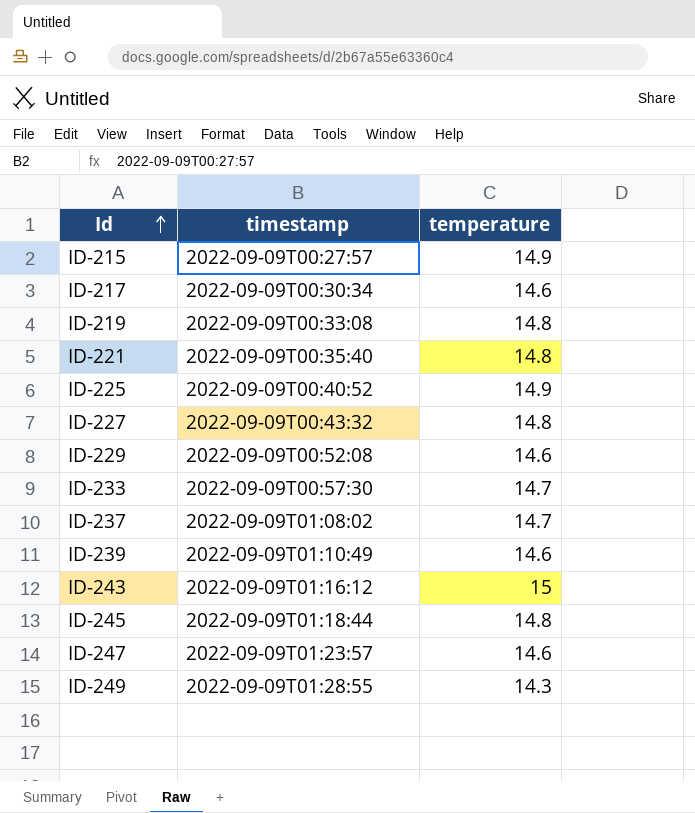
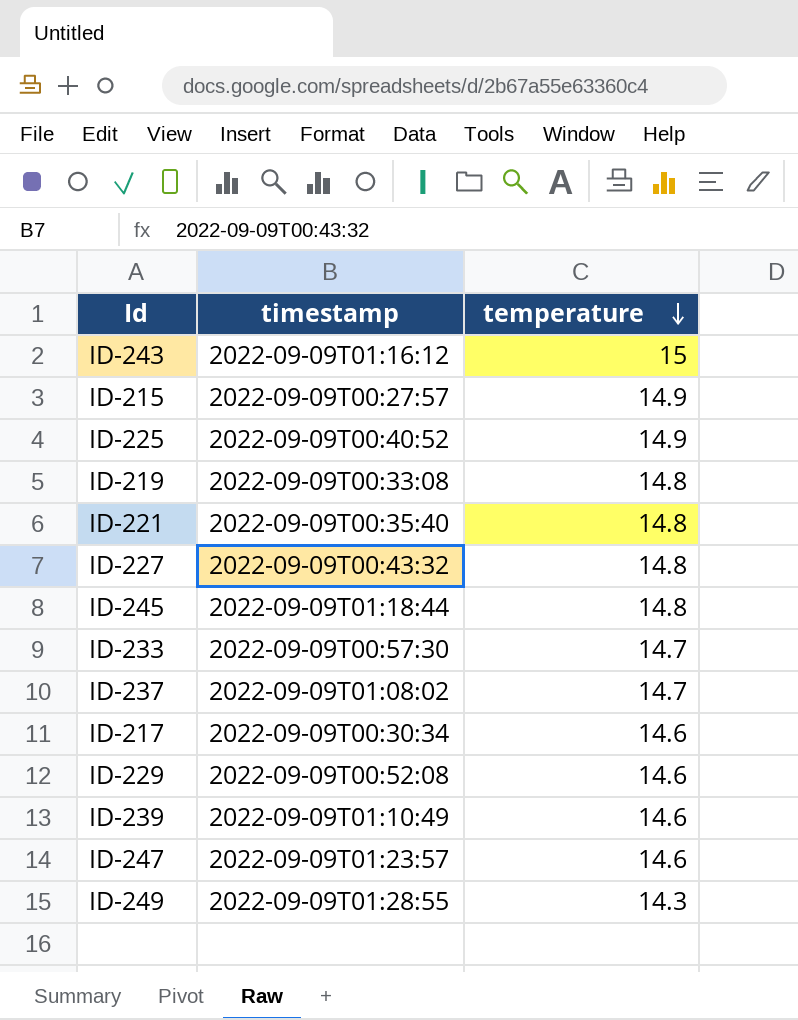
row order: Id ascending -> temperature descending

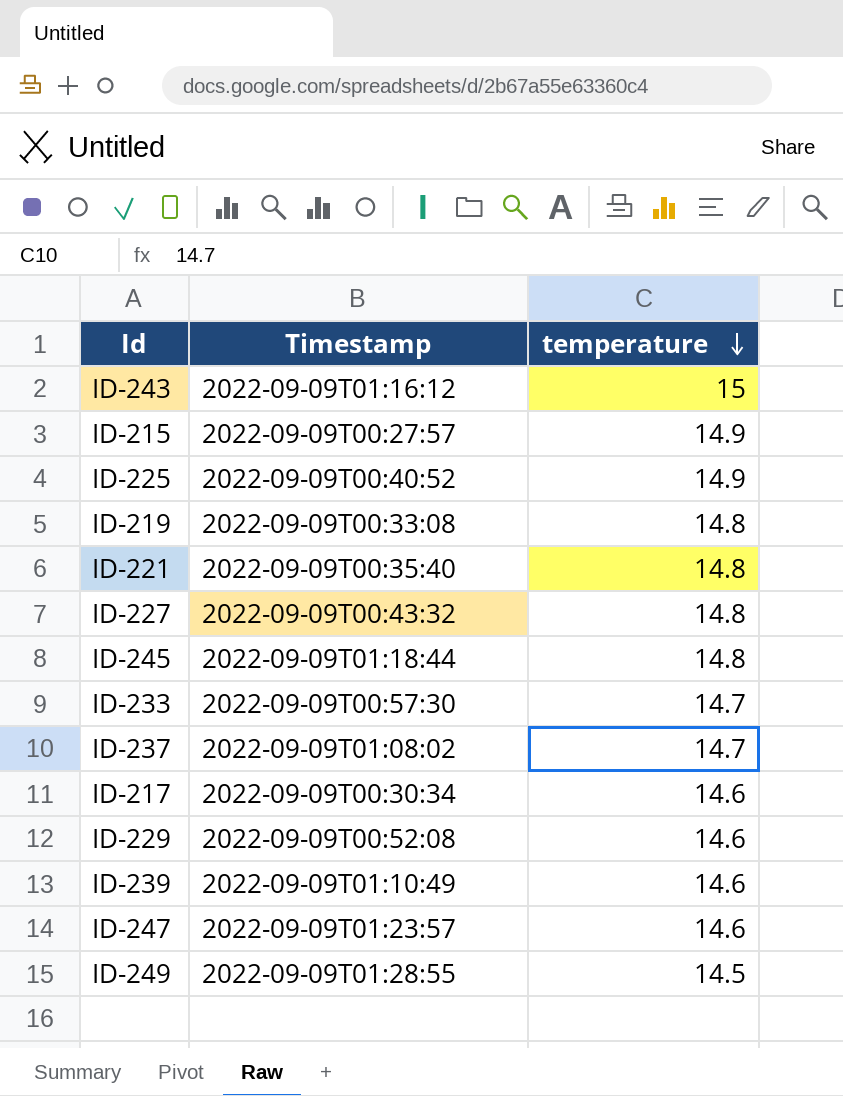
column name: timestamp -> Timestamp
ID-249 | temperature: 14.3 -> 14.5

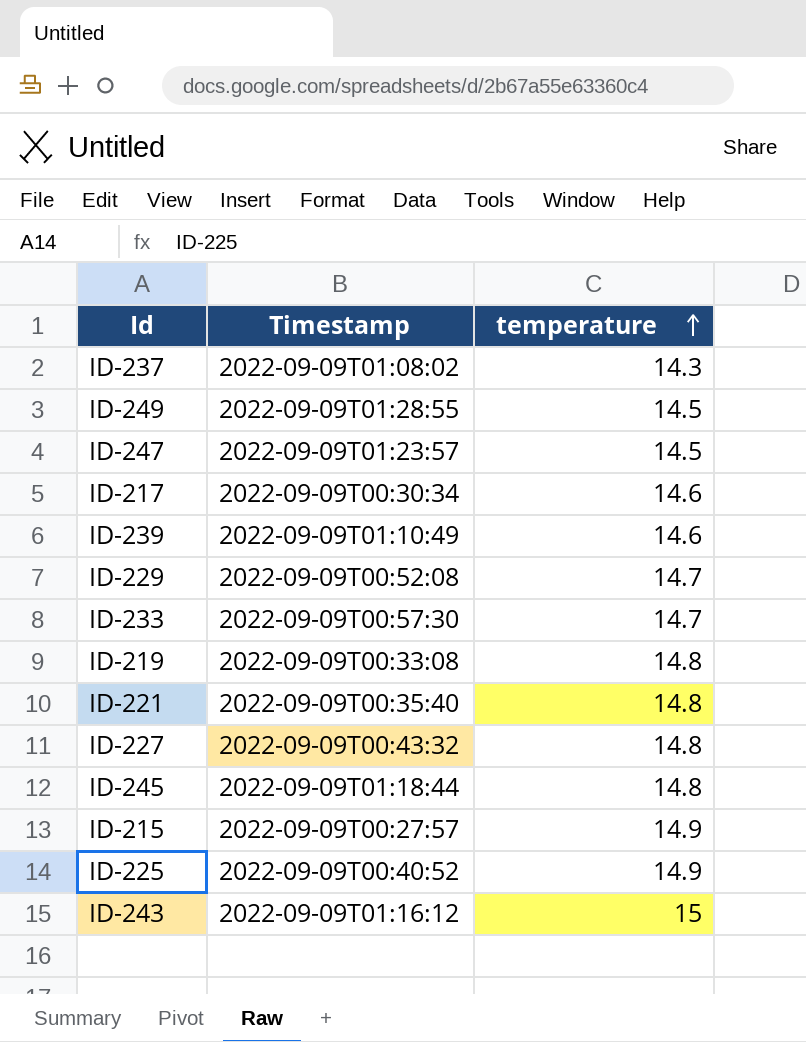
row order: temperature descending -> temperature ascending
ID-237 | temperature: 14.7 -> 14.3
ID-247 | temperature: 14.6 -> 14.5
ID-229 | temperature: 14.6 -> 14.7

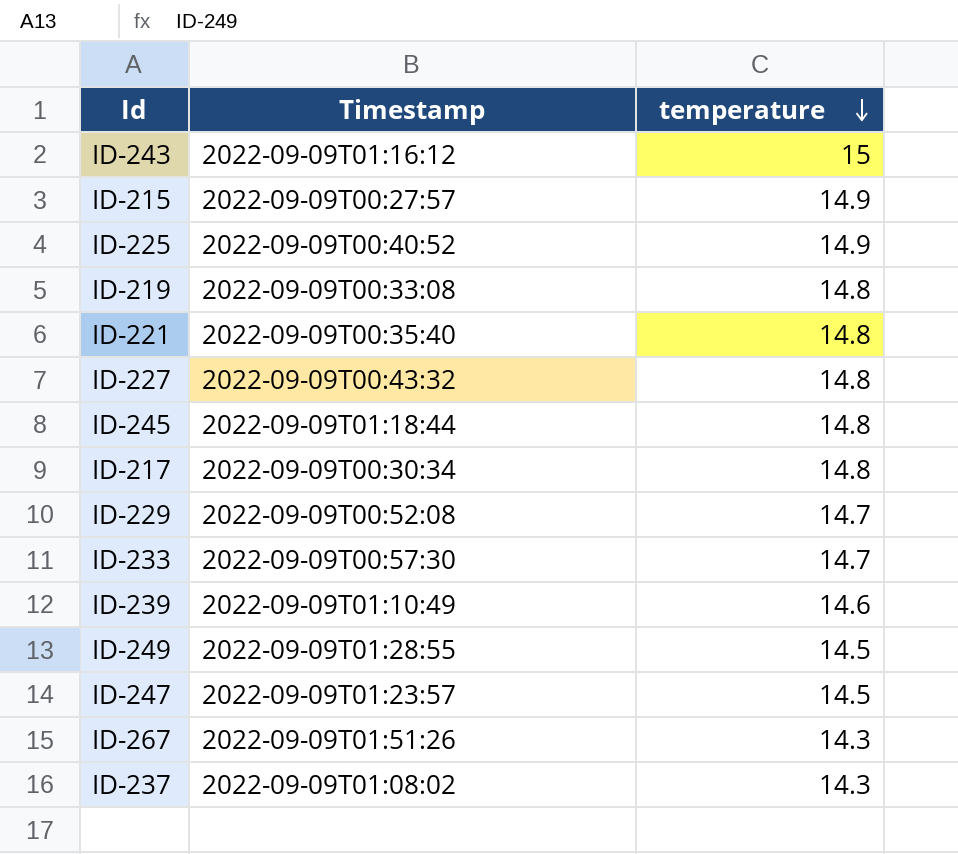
row order: temperature ascending -> temperature descending
ID-217 | temperature: 14.6 -> 14.8
row ID-267: none -> 2022-09-09T01:51:26 | 14.3

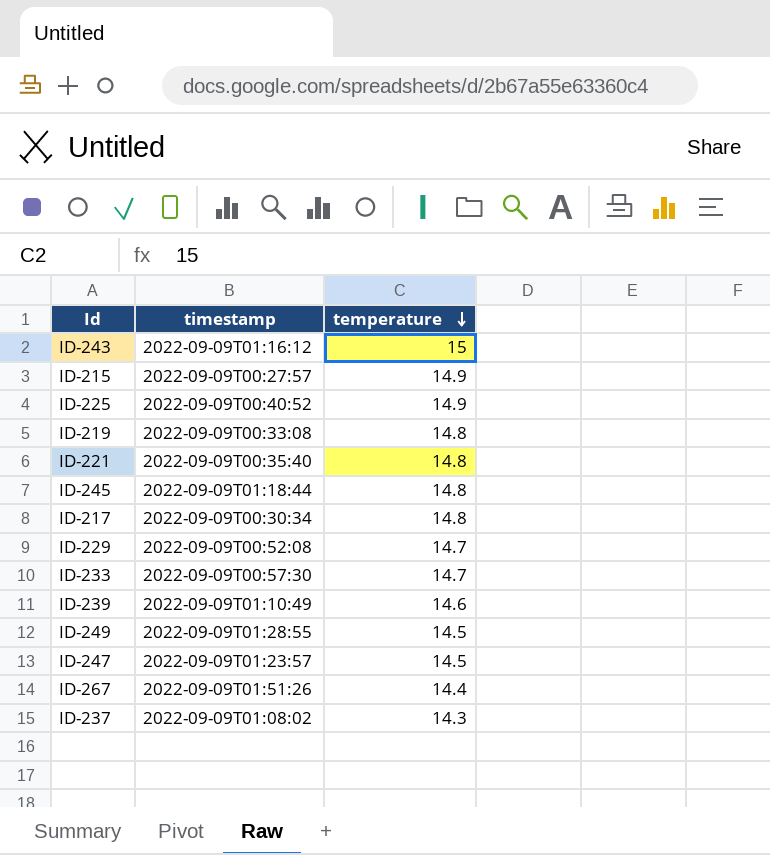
column name: Timestamp -> timestamp
row ID-227: 2022-09-09T00:43:32 | 14.8 -> none
ID-267 | temperature: 14.3 -> 14.4

